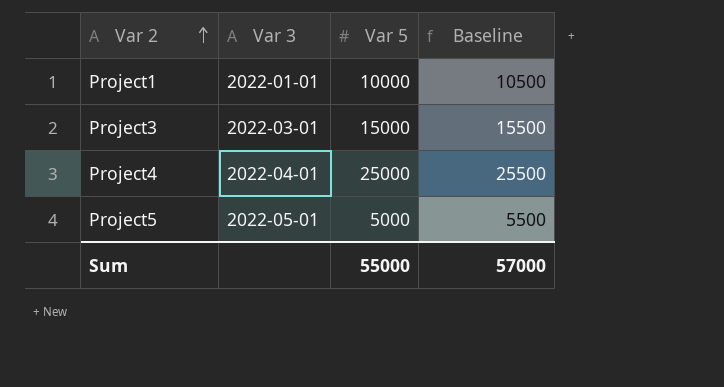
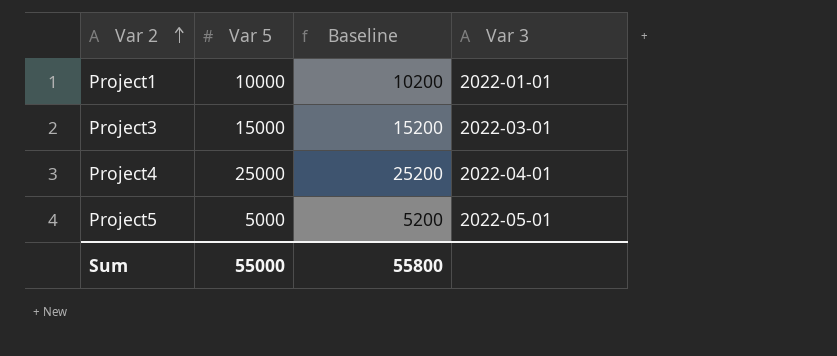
column Baseline | formula: [Var 5] + 500 -> [Var 5] + 200
column Var 3 | position: 2 -> 4
Sum | Baseline: 57000 -> 55800

